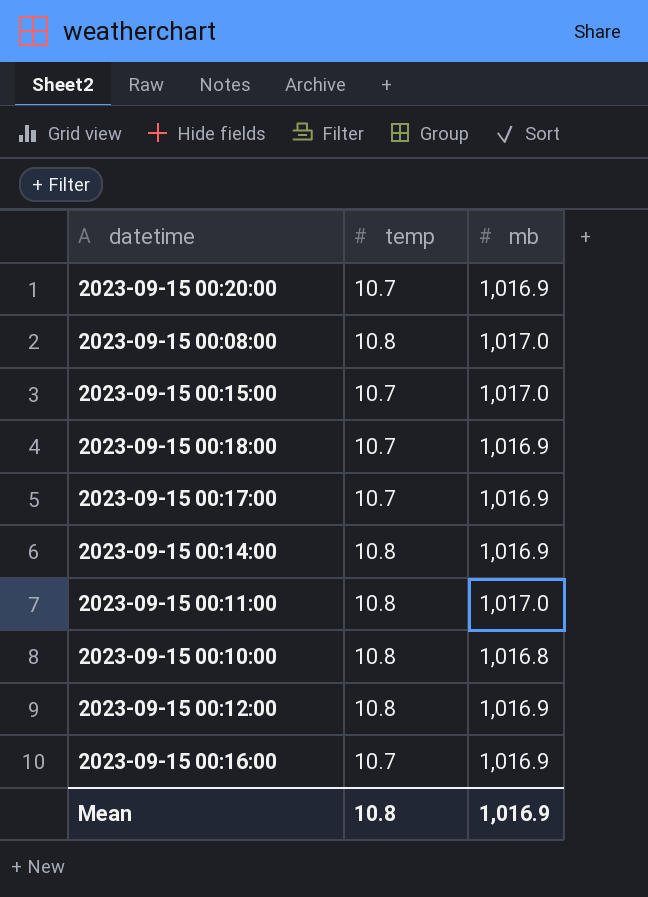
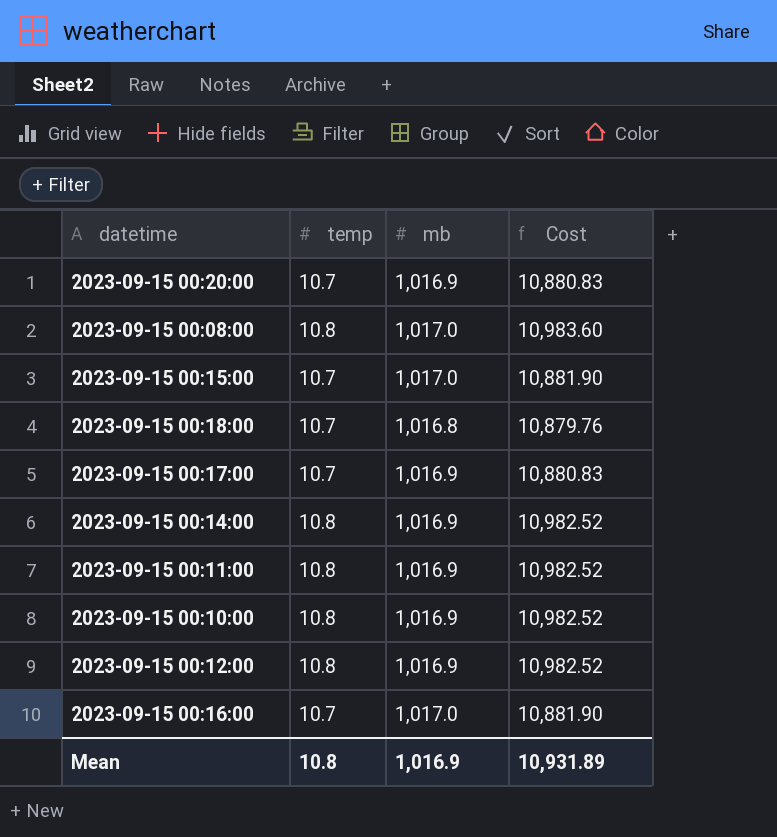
column Cost | formula: none -> [temp] * [mb]
2023-09-15 00:18:00 | mb: 1,016.9 -> 1,016.8
2023-09-15 00:11:00 | mb: 1,017.0 -> 1,016.9
2023-09-15 00:10:00 | mb: 1,016.8 -> 1,016.9
2023-09-15 00:16:00 | mb: 1,016.9 -> 1,017.0

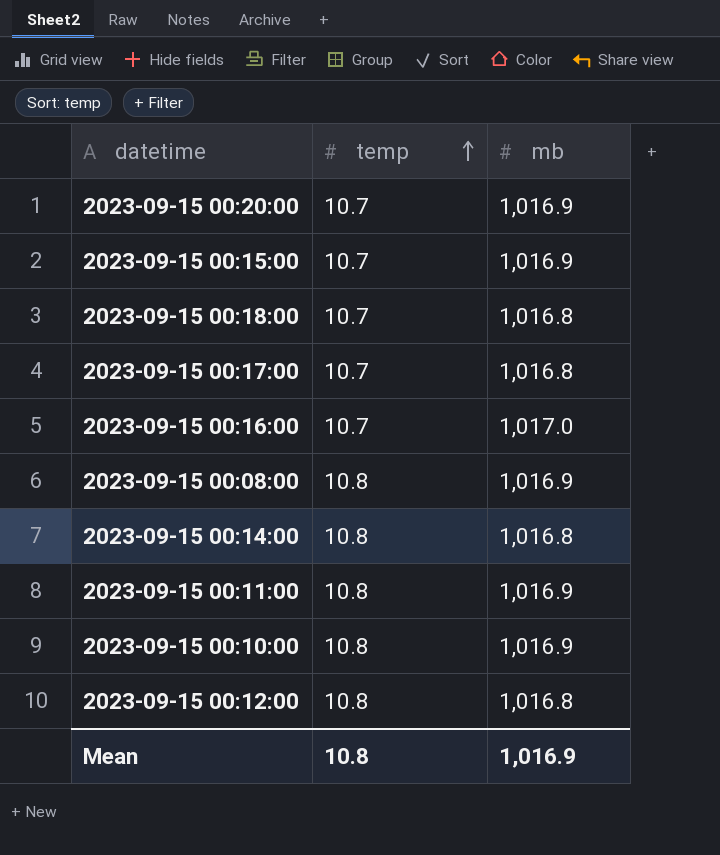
row order: none -> temp ascending
column Cost | formula: [temp] * [mb] -> none
2023-09-15 00:15:00 | mb: 1,017.0 -> 1,016.9
2023-09-15 00:17:00 | mb: 1,016.9 -> 1,016.8
2023-09-15 00:08:00 | mb: 1,017.0 -> 1,016.9
2023-09-15 00:14:00 | mb: 1,016.9 -> 1,016.8
2023-09-15 00:12:00 | mb: 1,016.9 -> 1,016.8

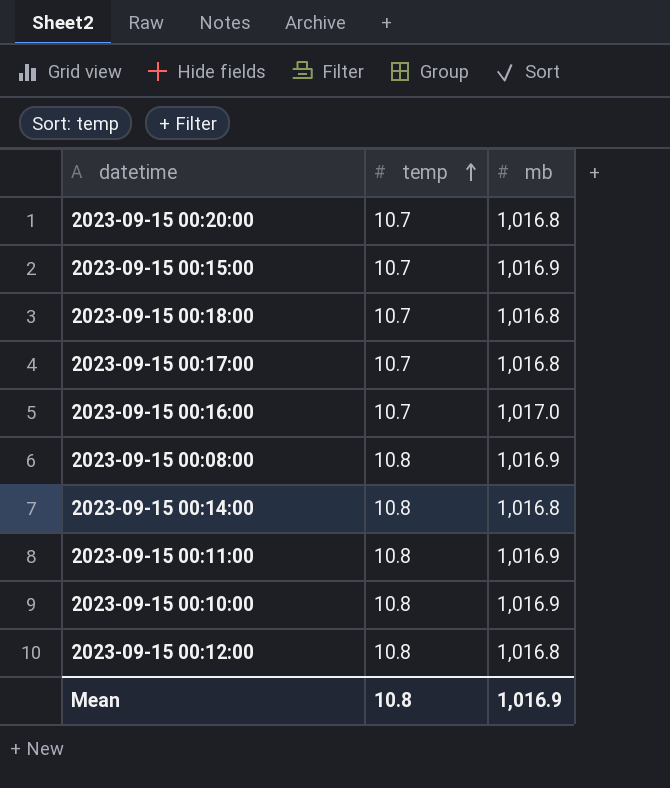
2023-09-15 00:20:00 | mb: 1,016.9 -> 1,016.8

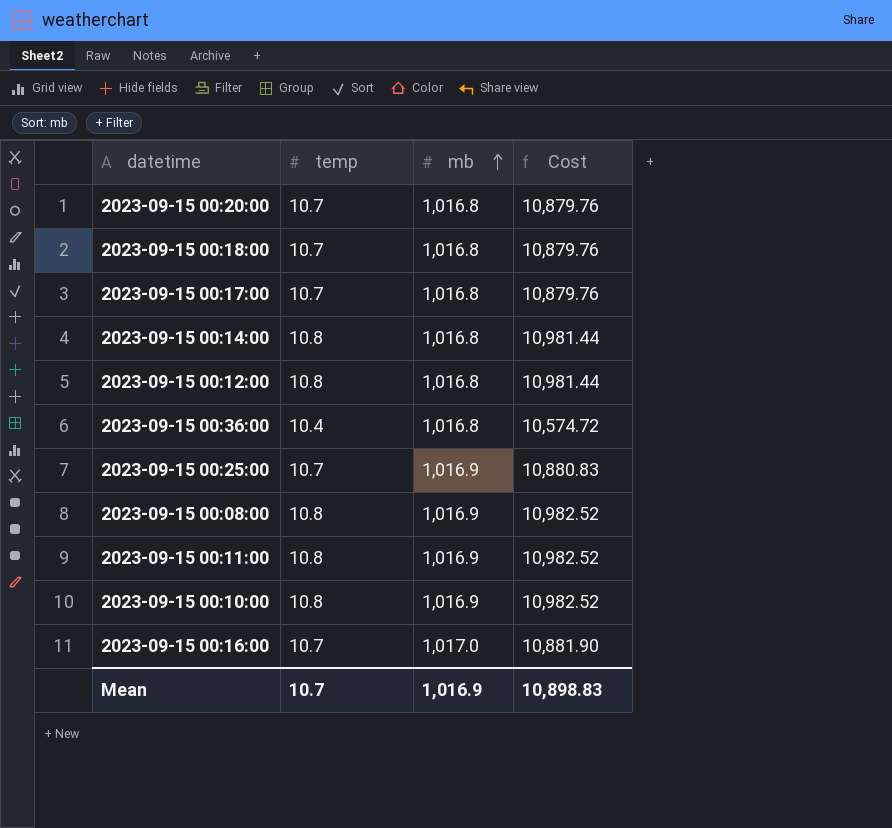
row order: temp ascending -> mb ascending
column Cost | formula: none -> [temp] * [mb]
row 2023-09-15 00:15:00: 10.7 | 1,016.9 -> none
row 2023-09-15 00:36:00: none -> 10.4 | 1,016.8 | 10,574.72
row 2023-09-15 00:25:00: none -> 10.7 | 1,016.9 | 10,880.83
Mean | temp: 10.8 -> 10.7

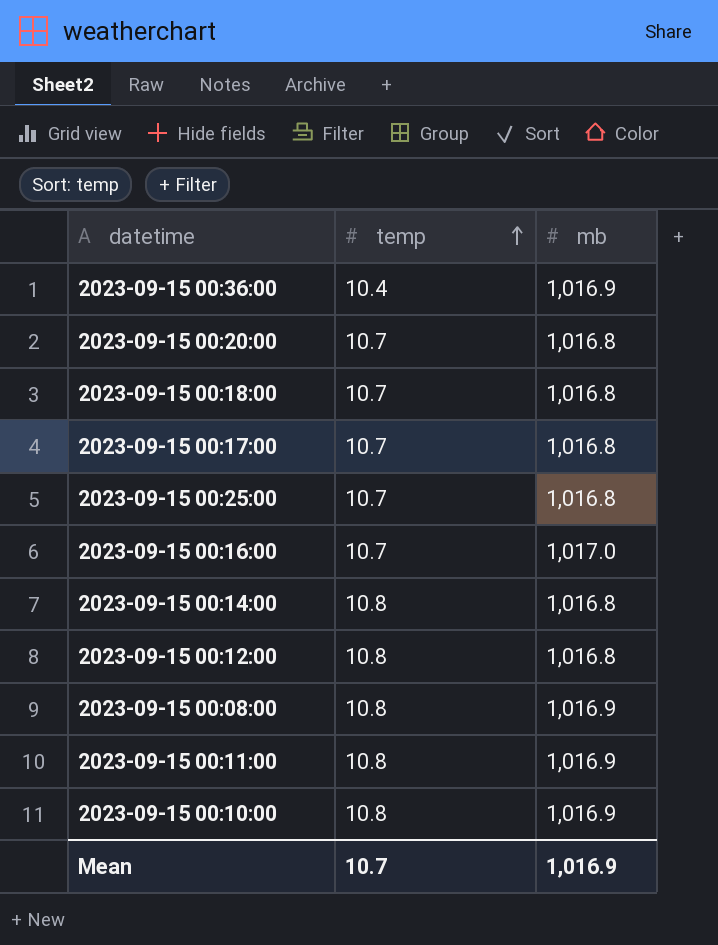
row order: mb ascending -> temp ascending
column Cost | formula: [temp] * [mb] -> none
2023-09-15 00:36:00 | mb: 1,016.8 -> 1,016.9
2023-09-15 00:25:00 | mb: 1,016.9 -> 1,016.8

